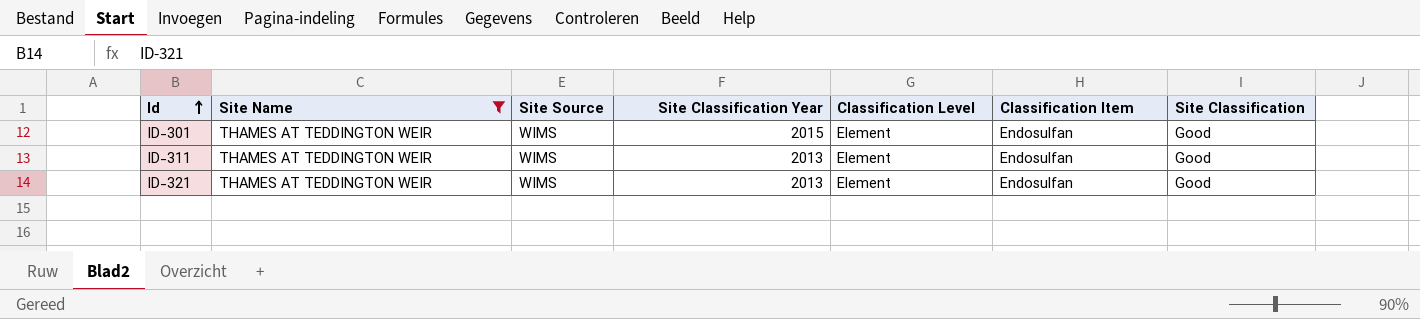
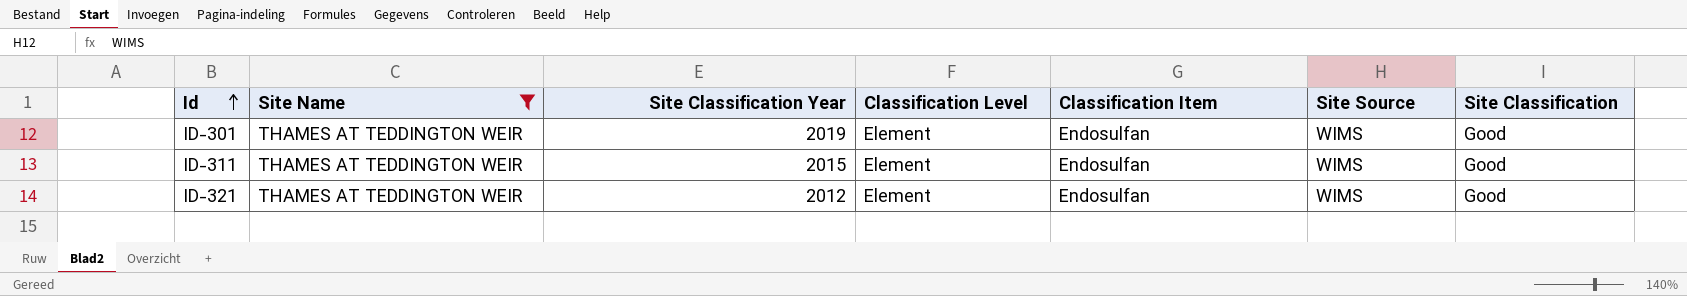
column Site Source | position: 3 -> 6
ID-301 | Site Classification Year: 2015 -> 2019
ID-311 | Site Classification Year: 2013 -> 2015
ID-321 | Site Classification Year: 2013 -> 2012

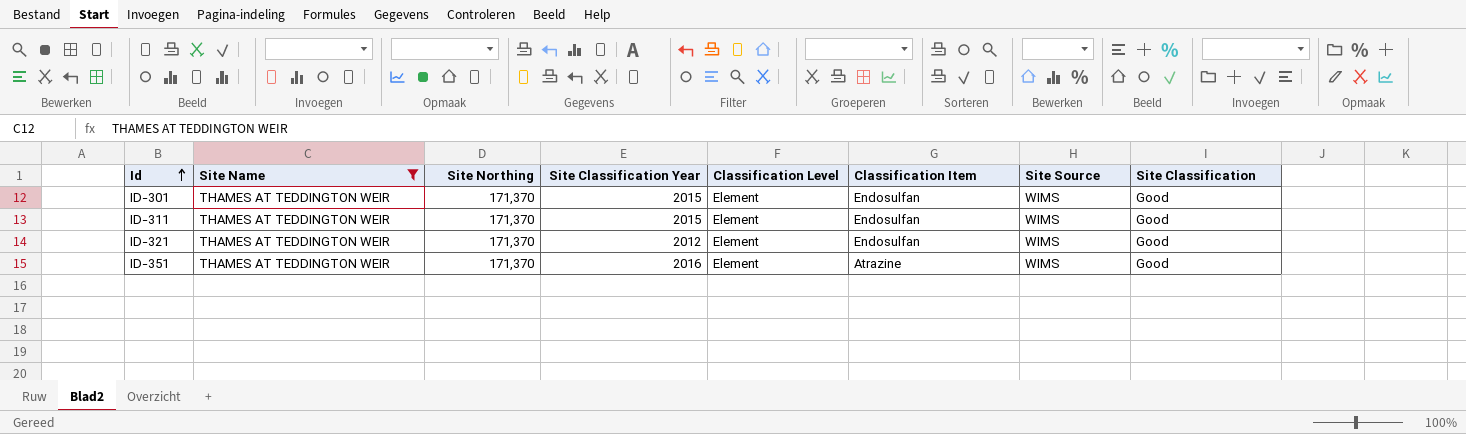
column Site Northing | position: none -> 3
ID-301 | Site Classification Year: 2019 -> 2015
row ID-351: none -> THAMES AT TEDDINGTON WEIR | 171,370 | 2016 | Element | Atrazine | WIMS | Good

